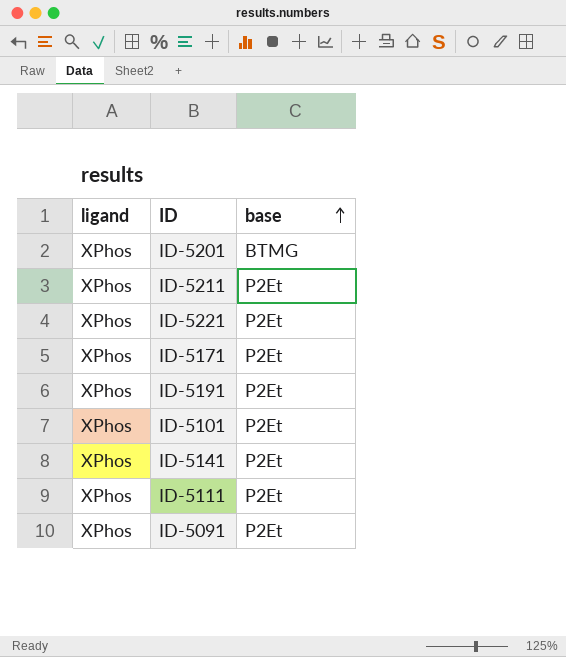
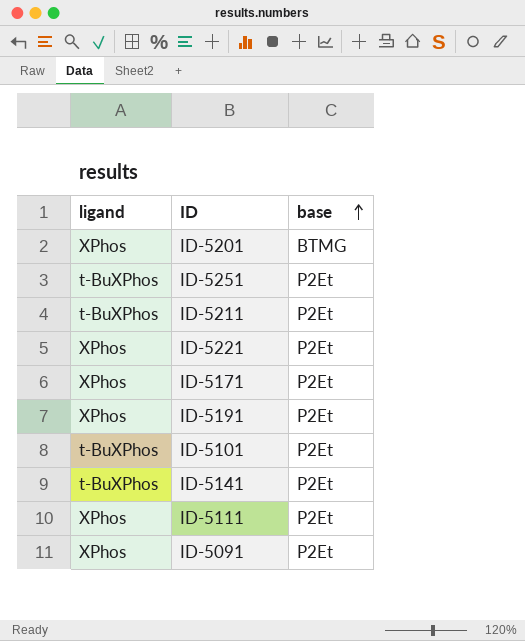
row ID-5251: none -> t-BuXPhos | P2Et
ID-5211 | ligand: XPhos -> t-BuXPhos
ID-5101 | ligand: XPhos -> t-BuXPhos
ID-5141 | ligand: XPhos -> t-BuXPhos

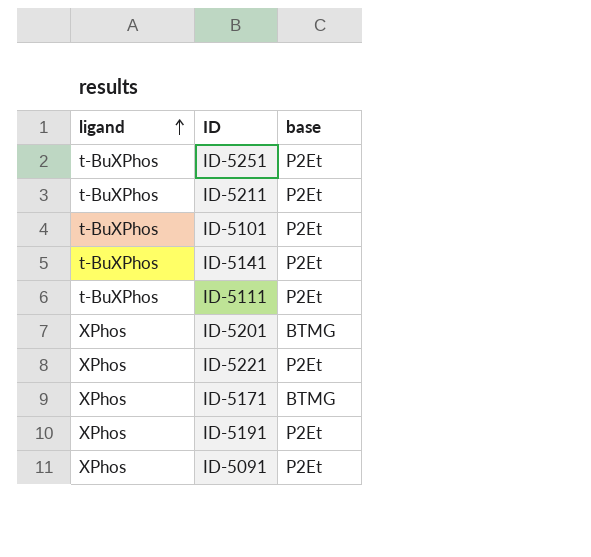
row order: base ascending -> ligand ascending
ID-5111 | ligand: XPhos -> t-BuXPhos
ID-5171 | base: P2Et -> BTMG

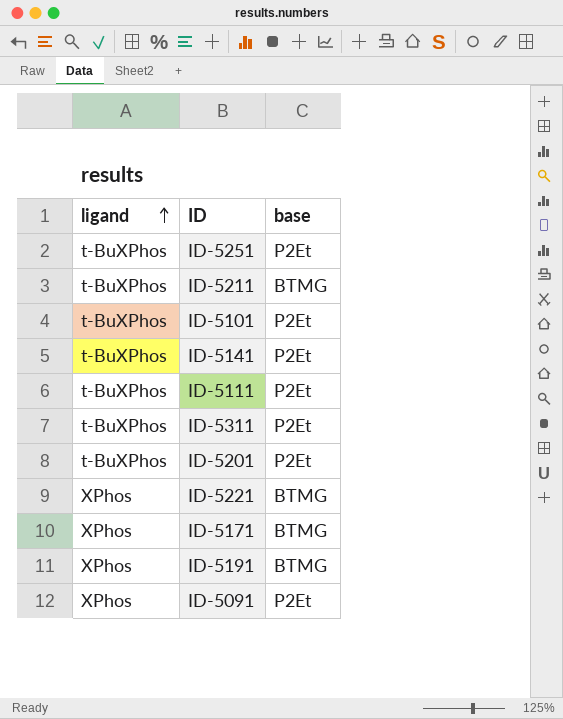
ID-5211 | base: P2Et -> BTMG
row ID-5311: none -> t-BuXPhos | P2Et
ID-5201 | ligand: XPhos -> t-BuXPhos
ID-5201 | base: BTMG -> P2Et
ID-5221 | base: P2Et -> BTMG
ID-5191 | base: P2Et -> BTMG

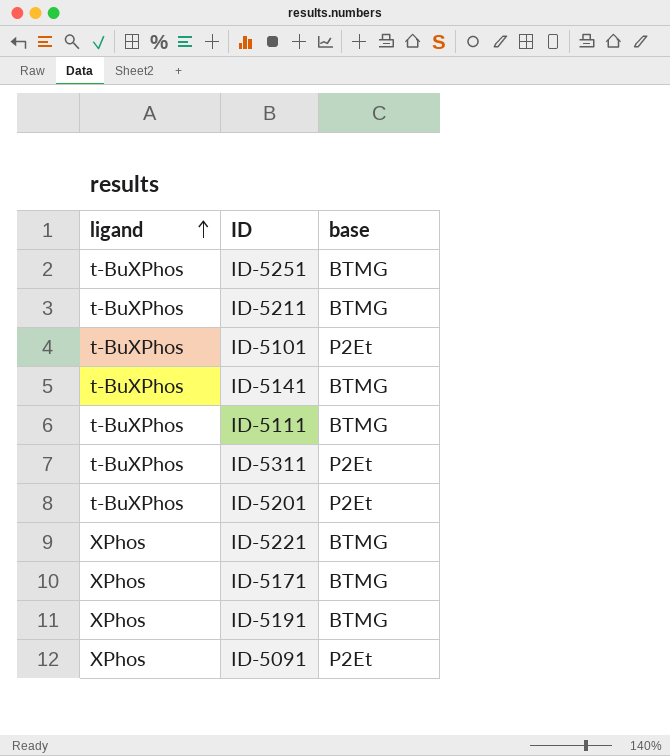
ID-5251 | base: P2Et -> BTMG
ID-5141 | base: P2Et -> BTMG
ID-5111 | base: P2Et -> BTMG

